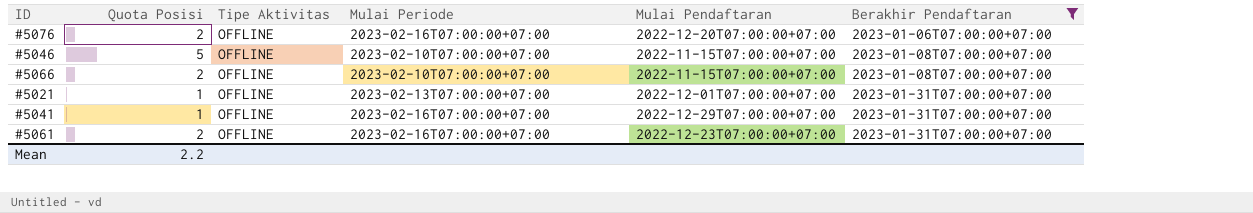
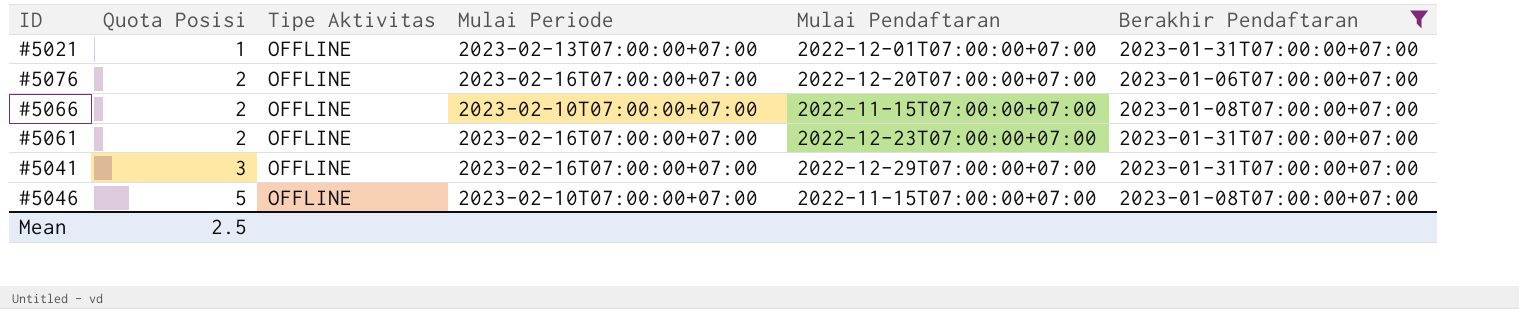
row order: Berakhir Pendaftaran ascending -> Quota Posisi ascending
#5041 | Quota Posisi: 1 -> 3
Mean | Quota Posisi: 2.2 -> 2.5

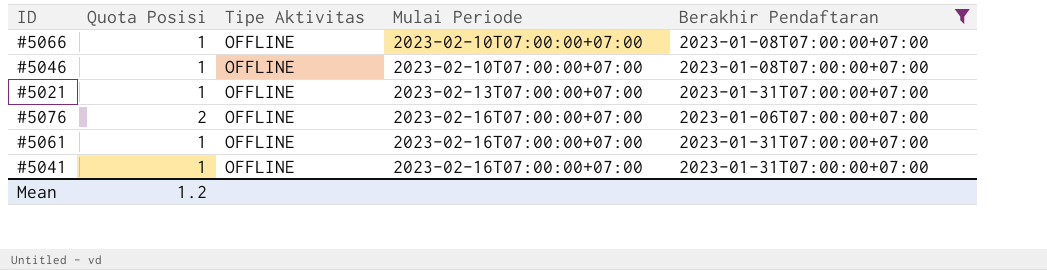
row order: Quota Posisi ascending -> Mulai Periode ascending
column Mulai Pendaftaran | position: 5 -> none
#5066 | Quota Posisi: 2 -> 1
#5046 | Quota Posisi: 5 -> 1
#5061 | Quota Posisi: 2 -> 1
#5041 | Quota Posisi: 3 -> 1
Mean | Quota Posisi: 2.5 -> 1.2

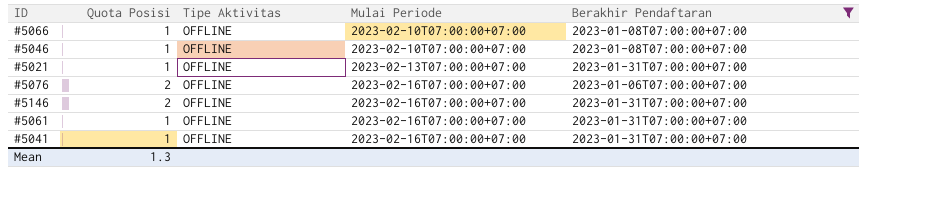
row #5146: none -> 2 | OFFLINE | 2023-02-16T07:00:00+07:00 | 2023-01-31T07:00:00+07:00
Mean | Quota Posisi: 1.2 -> 1.3

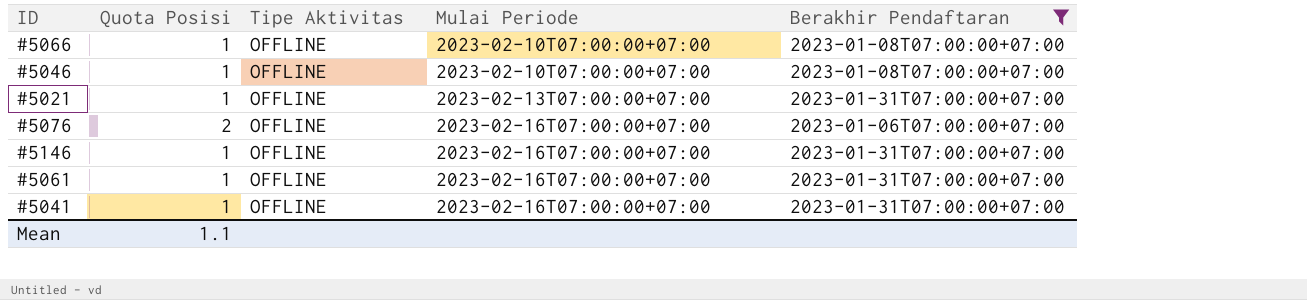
#5146 | Quota Posisi: 2 -> 1
Mean | Quota Posisi: 1.3 -> 1.1

